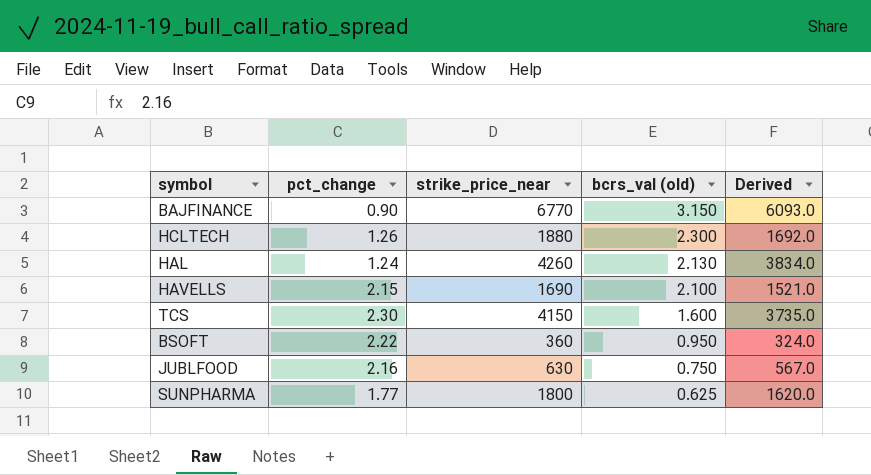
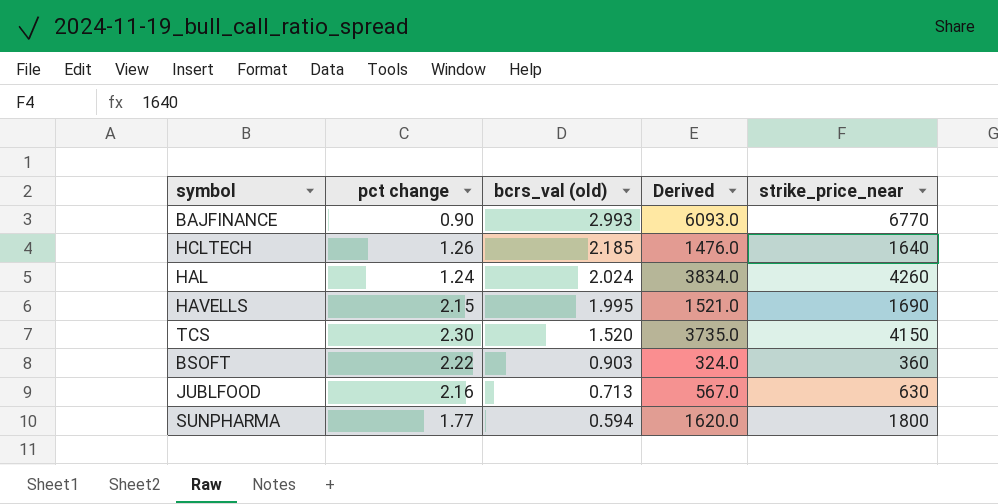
column name: pct_change -> pct change
column strike_price_near | position: 3 -> 5
BAJFINANCE | bcrs_val (old): 3.150 -> 2.993
HCLTECH | bcrs_val (old): 2.300 -> 2.185
HCLTECH | Derived: 1692.0 -> 1476.0
HCLTECH | strike_price_near: 1880 -> 1640
HAL | bcrs_val (old): 2.130 -> 2.024
HAVELLS | bcrs_val (old): 2.100 -> 1.995
TCS | bcrs_val (old): 1.600 -> 1.520
BSOFT | bcrs_val (old): 0.950 -> 0.903
JUBLFOOD | bcrs_val (old): 0.750 -> 0.713
SUNPHARMA | bcrs_val (old): 0.625 -> 0.594

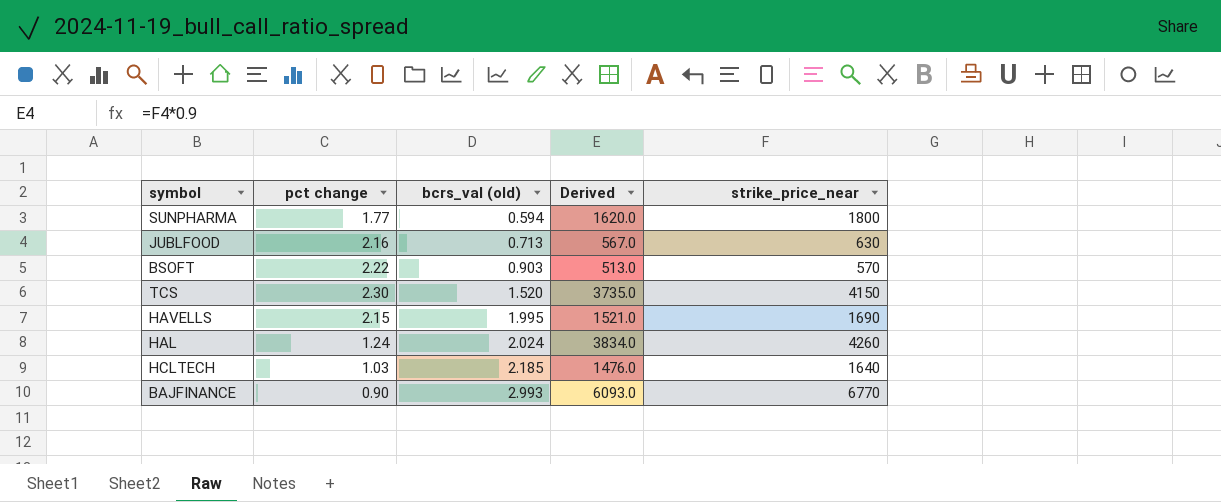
row order: bcrs_val (old) descending -> bcrs_val (old) ascending
BSOFT | Derived: 324.0 -> 513.0
BSOFT | strike_price_near: 360 -> 570
HCLTECH | pct change: 1.26 -> 1.03

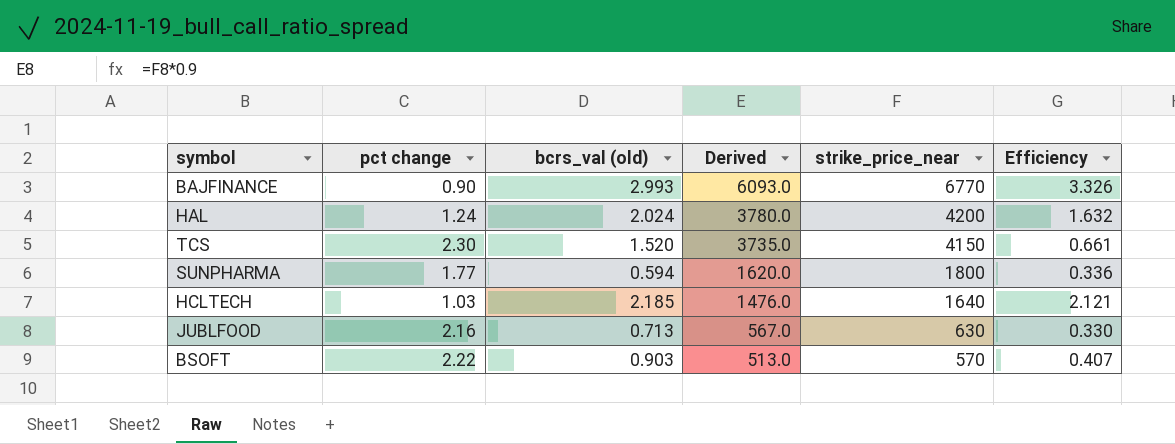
row order: bcrs_val (old) ascending -> Derived descending
column Efficiency | formula: none -> [bcrs_val (old)] / [pct change]
row HAVELLS: 2.15 | 1.995 | 1521.0 | 1690 -> none
HAL | Derived: 3834.0 -> 3780.0
HAL | strike_price_near: 4260 -> 4200

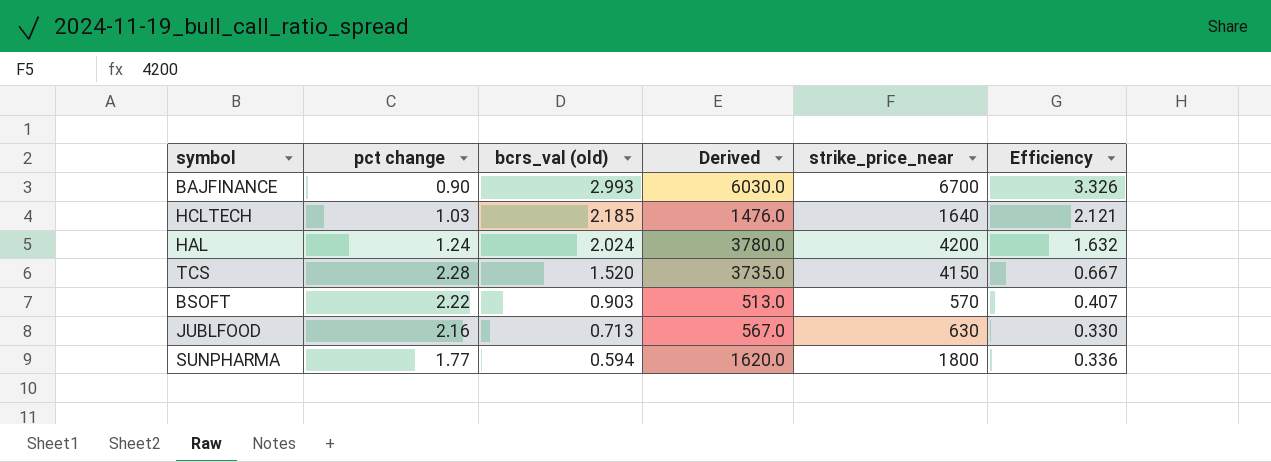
row order: Derived descending -> bcrs_val (old) descending
BAJFINANCE | Derived: 6093.0 -> 6030.0
BAJFINANCE | strike_price_near: 6770 -> 6700
TCS | pct change: 2.30 -> 2.28
TCS | Efficiency: 0.661 -> 0.667

